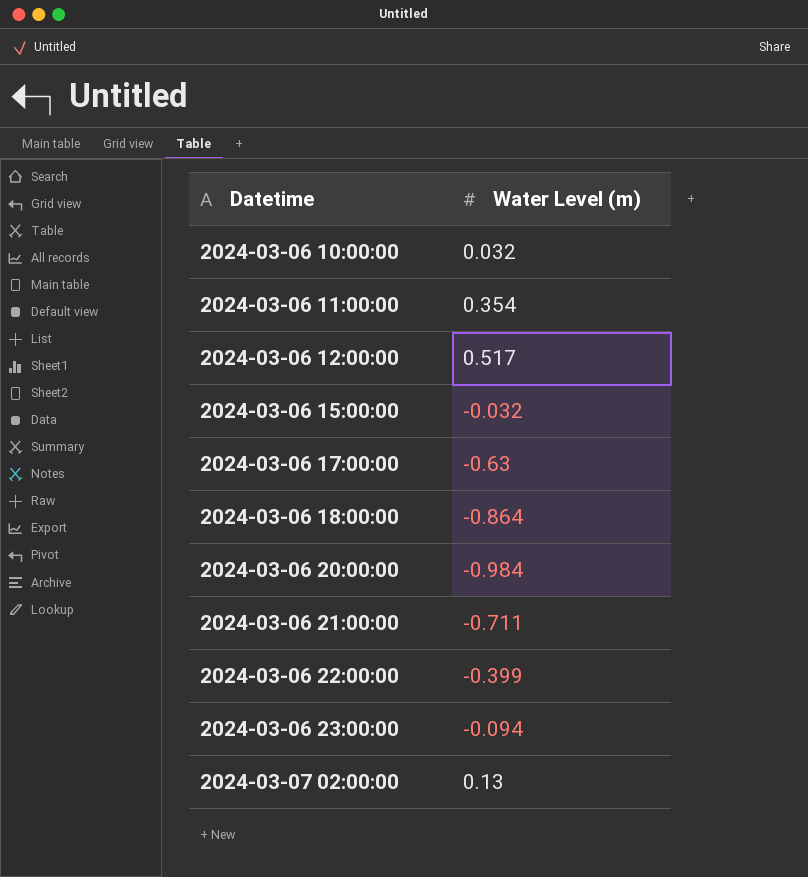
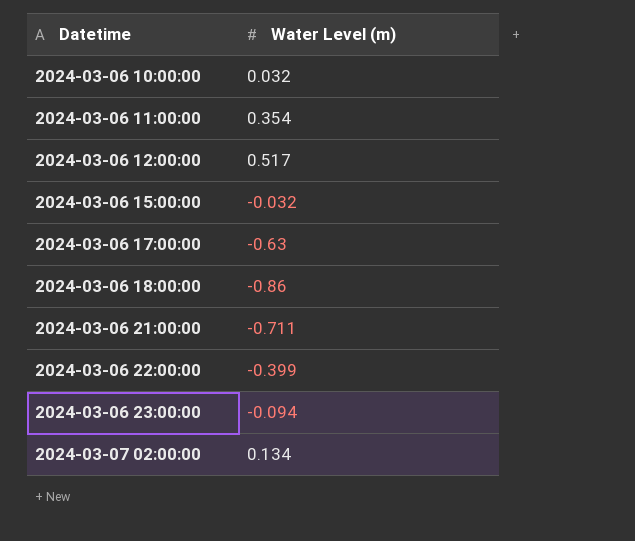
row 2024-03-06 20:00:00: -0.984 -> none
2024-03-06 18:00:00 | Water Level (m): -0.864 -> -0.86
2024-03-07 02:00:00 | Water Level (m): 0.13 -> 0.134

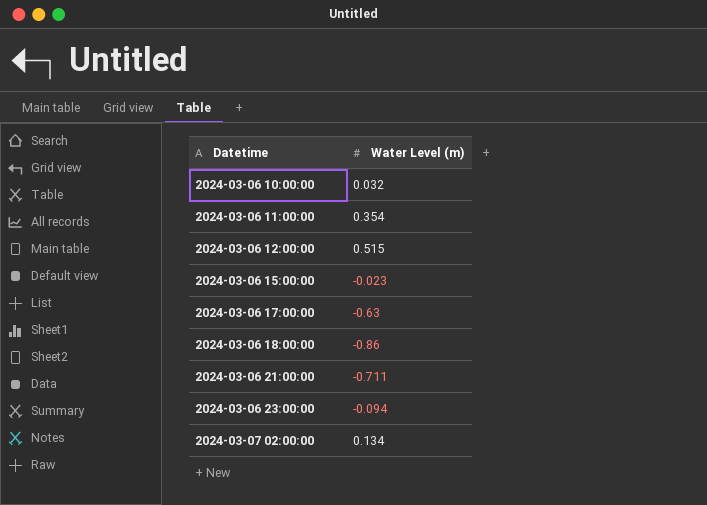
row 2024-03-06 22:00:00: -0.399 -> none
2024-03-06 12:00:00 | Water Level (m): 0.517 -> 0.515
2024-03-06 15:00:00 | Water Level (m): -0.032 -> -0.023

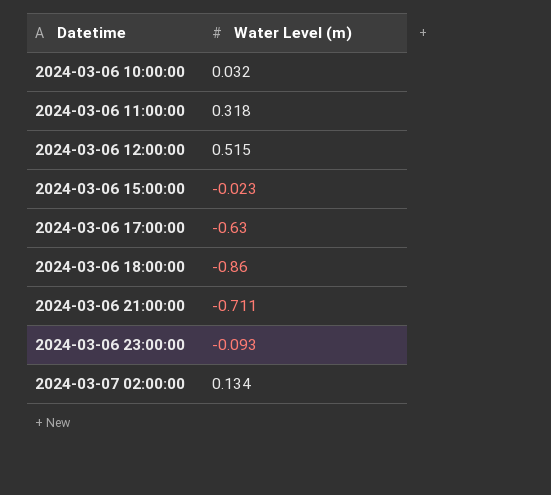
2024-03-06 11:00:00 | Water Level (m): 0.354 -> 0.318
2024-03-06 23:00:00 | Water Level (m): -0.094 -> -0.093

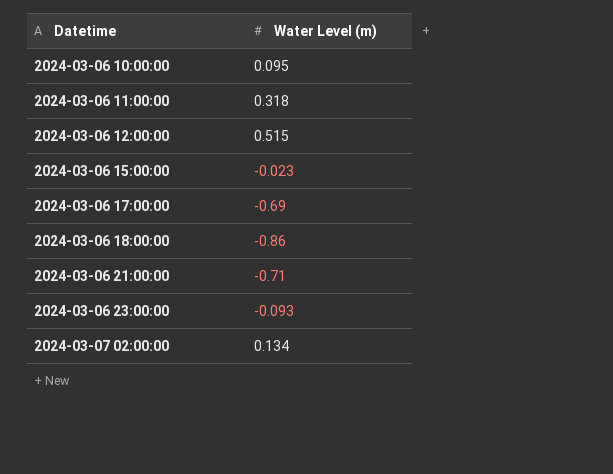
2024-03-06 10:00:00 | Water Level (m): 0.032 -> 0.095
2024-03-06 17:00:00 | Water Level (m): -0.63 -> -0.69
2024-03-06 21:00:00 | Water Level (m): -0.711 -> -0.71

